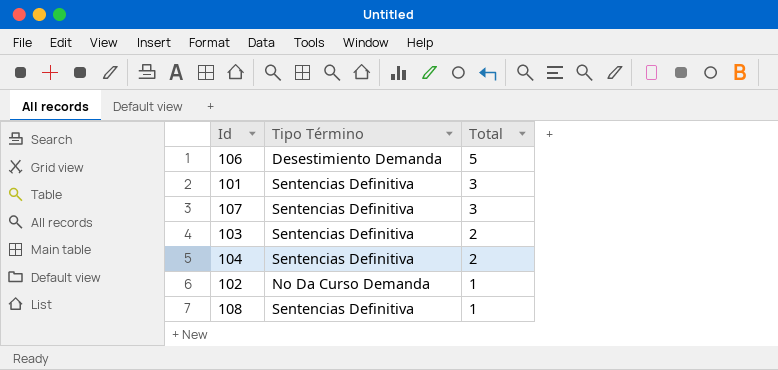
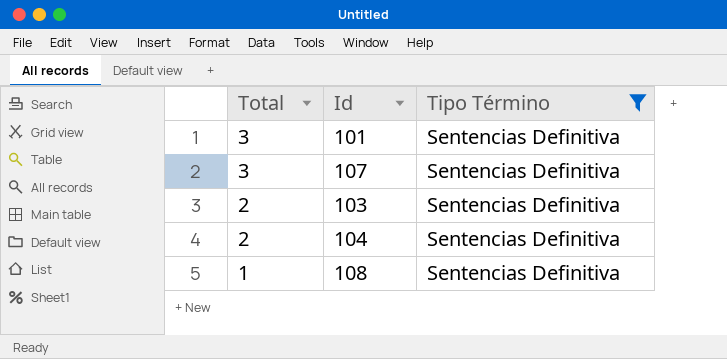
filter: none -> Tipo Término = Sentencias Definitiva
column Total | position: 3 -> 1

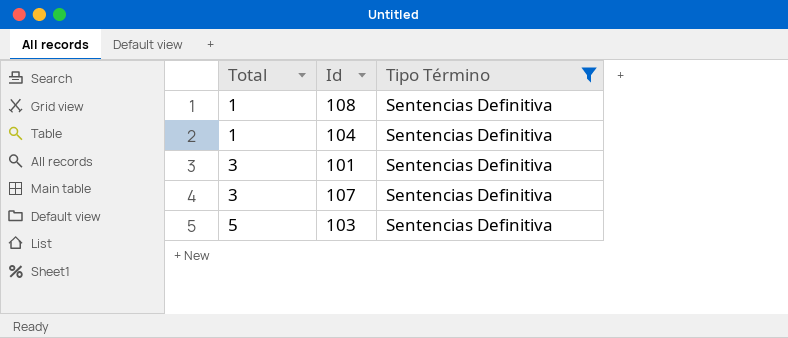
row order: Total descending -> Total ascending
104 | Total: 2 -> 1
103 | Total: 2 -> 5

